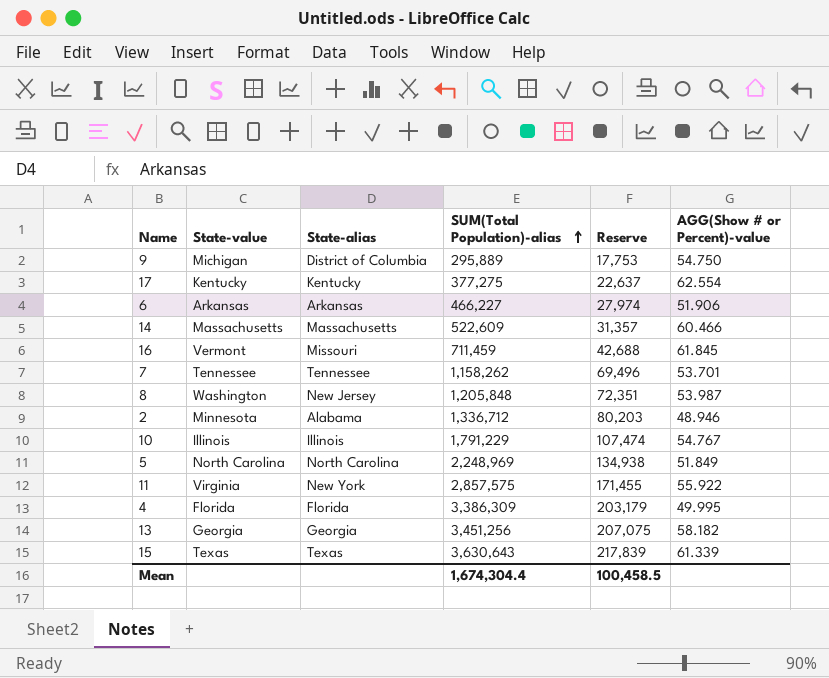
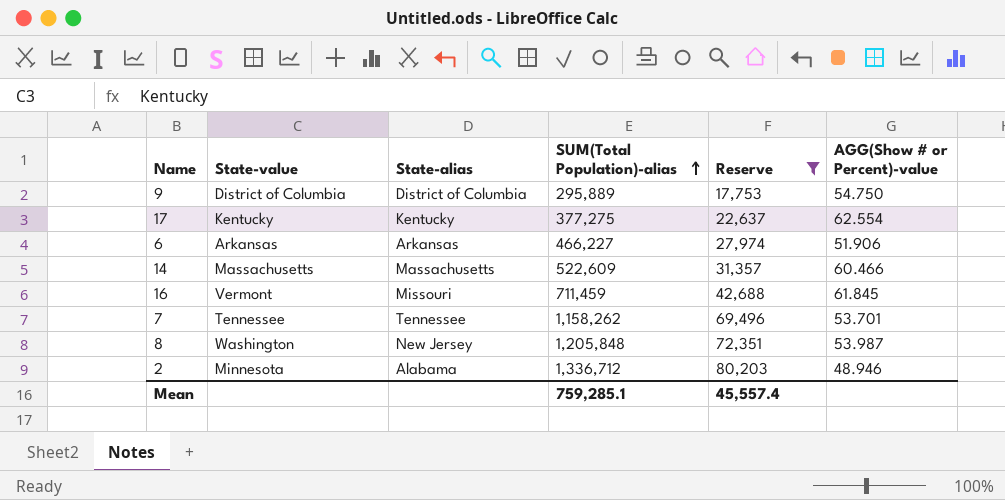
filter: none -> Reserve <= 80,203
9 | State-value: Michigan -> District of Columbia
Mean | SUM(Total Population)-alias: 1,674,304.4 -> 759,285.1
Mean | Reserve: 100,458.5 -> 45,557.4

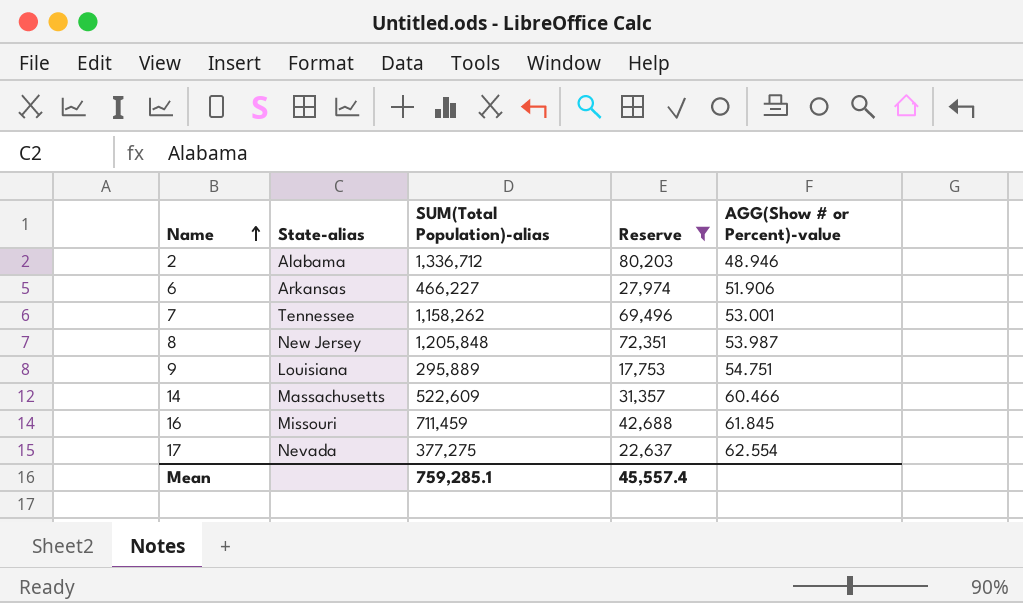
row order: SUM(Total Population)-alias ascending -> Name ascending
column State-value | position: 2 -> none
7 | AGG(Show # or Percent)-value: 53.701 -> 53.001
9 | State-alias: District of Columbia -> Louisiana
9 | AGG(Show # or Percent)-value: 54.750 -> 54.751
17 | State-alias: Kentucky -> Nevada

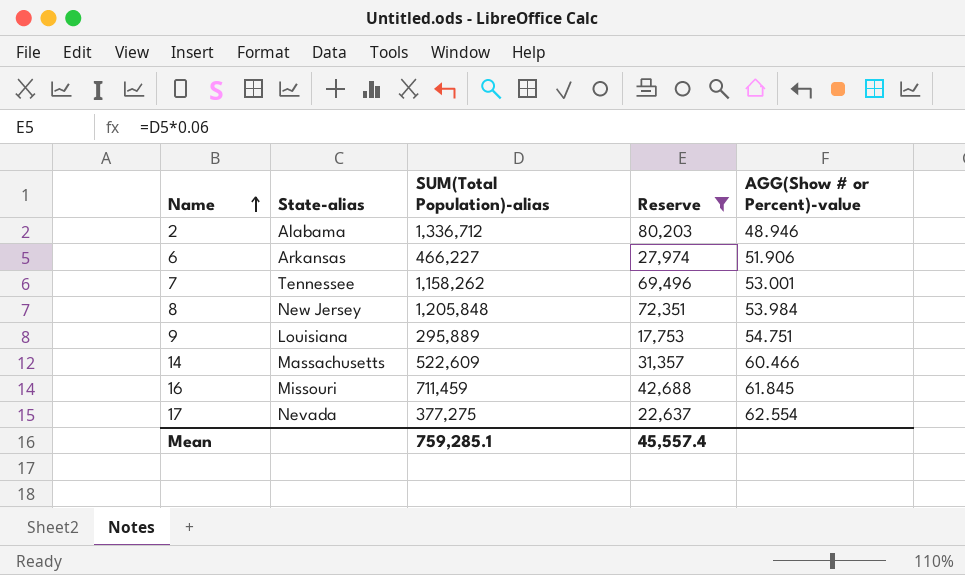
8 | AGG(Show # or Percent)-value: 53.987 -> 53.984

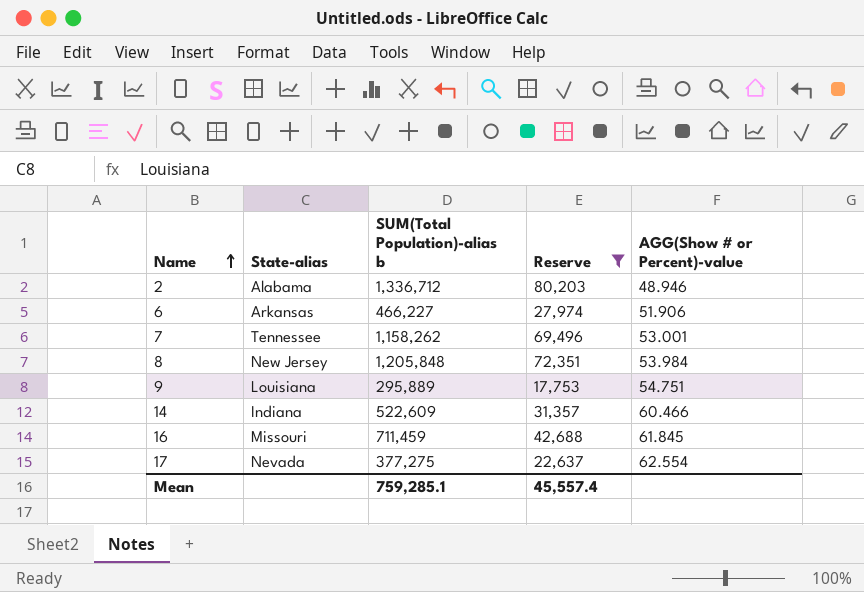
column name: SUM(Total Population)-alias -> SUM(Total Population)-alias b
14 | State-alias: Massachusetts -> Indiana

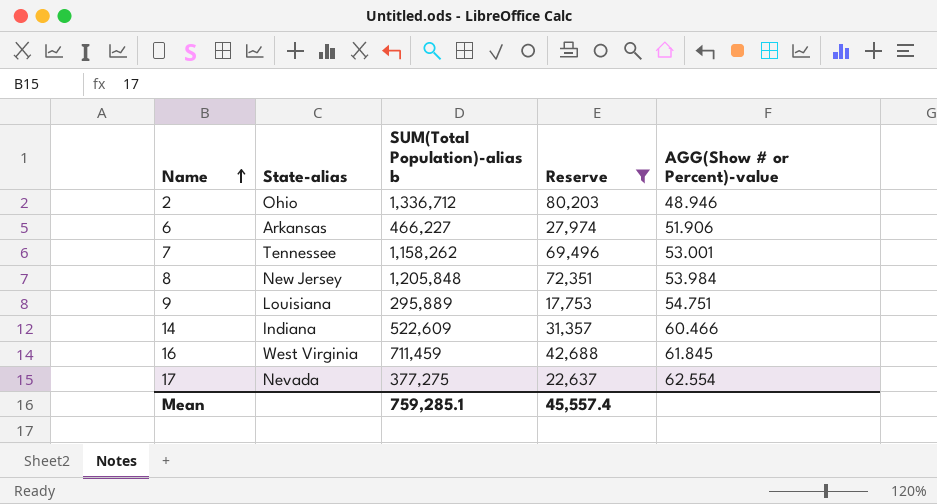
2 | State-alias: Alabama -> Ohio
16 | State-alias: Missouri -> West Virginia

